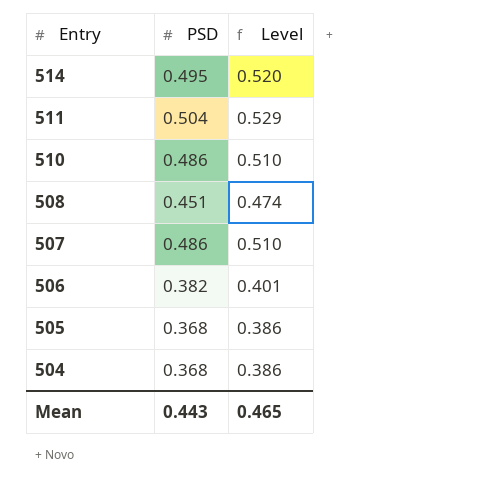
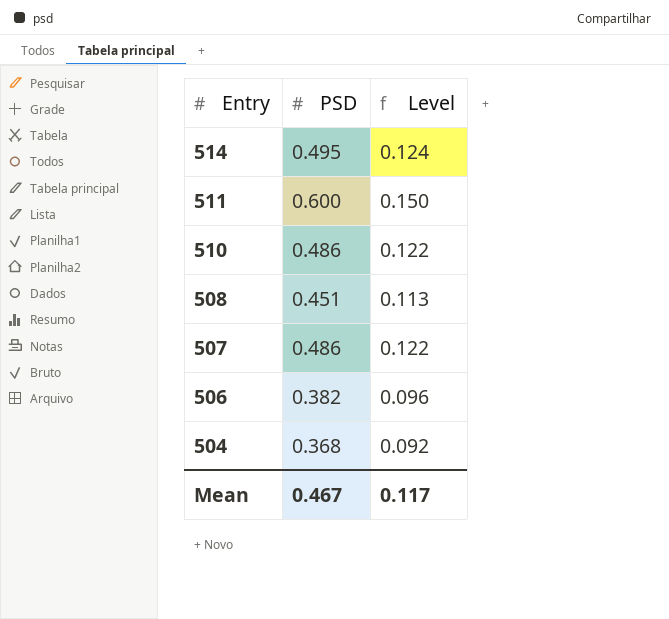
column Level | formula: [PSD] * 1.05 -> [PSD] * 0.25
row 505: 0.368 | 0.386 -> none
511 | PSD: 0.504 -> 0.600
Mean | PSD: 0.443 -> 0.467
Mean | Level: 0.465 -> 0.117

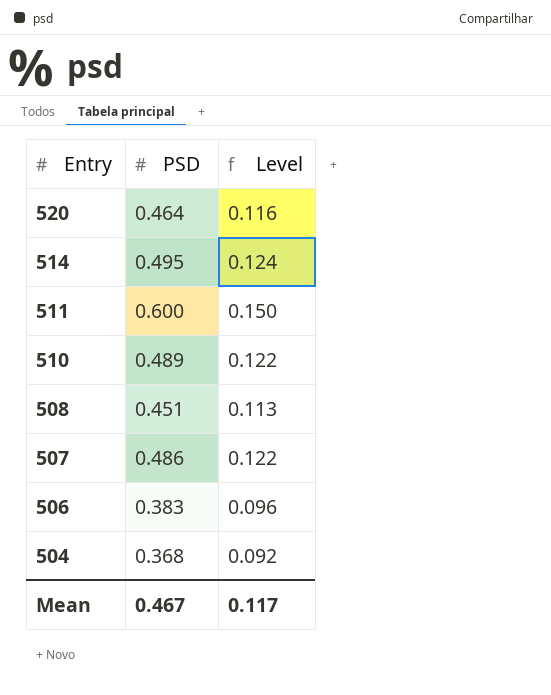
row 520: none -> 0.464 | 0.116
510 | PSD: 0.486 -> 0.489
506 | PSD: 0.382 -> 0.383

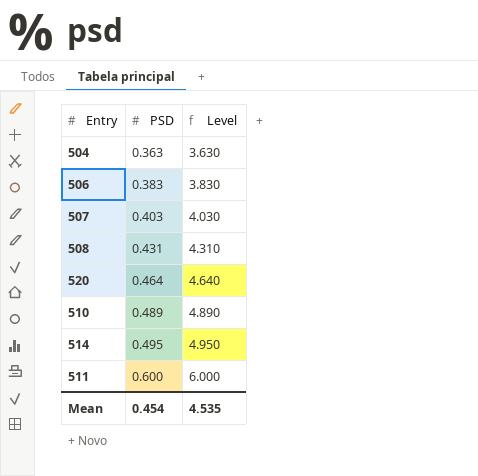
row order: Entry descending -> PSD ascending
column Level | formula: [PSD] * 0.25 -> [PSD] * 10
504 | PSD: 0.368 -> 0.363
507 | PSD: 0.486 -> 0.403
508 | PSD: 0.451 -> 0.431
Mean | PSD: 0.467 -> 0.454
Mean | Level: 0.117 -> 4.535

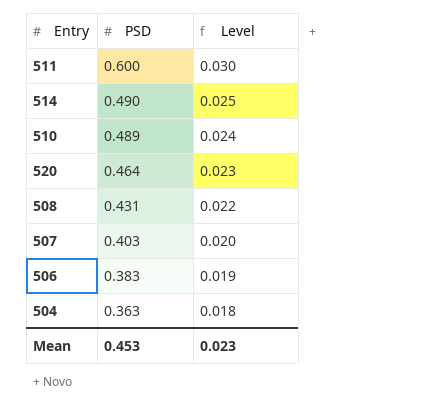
row order: PSD ascending -> PSD descending
column Level | formula: [PSD] * 10 -> [PSD] * 0.05
514 | PSD: 0.495 -> 0.490
Mean | PSD: 0.454 -> 0.453
Mean | Level: 4.535 -> 0.023

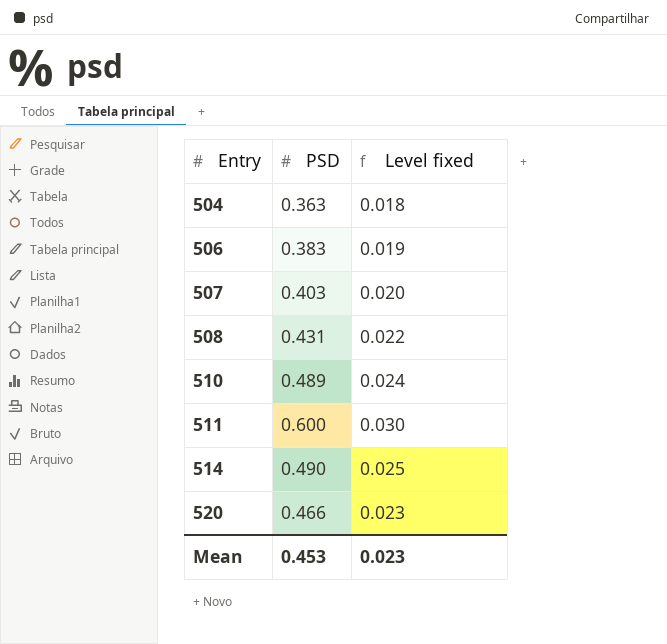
row order: PSD descending -> Entry ascending
column name: Level -> Level fixed
520 | PSD: 0.464 -> 0.466

